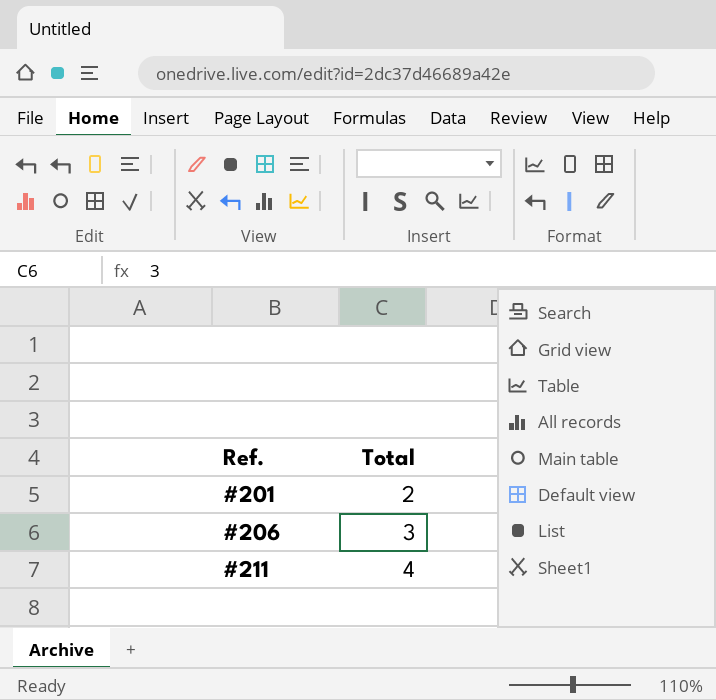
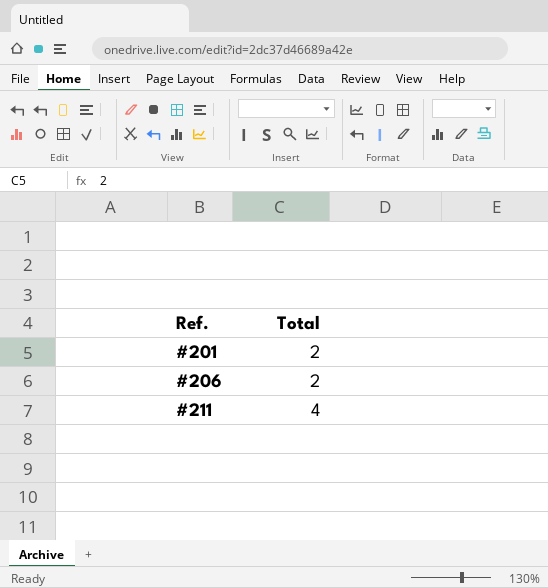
#206 | Total: 3 -> 2

